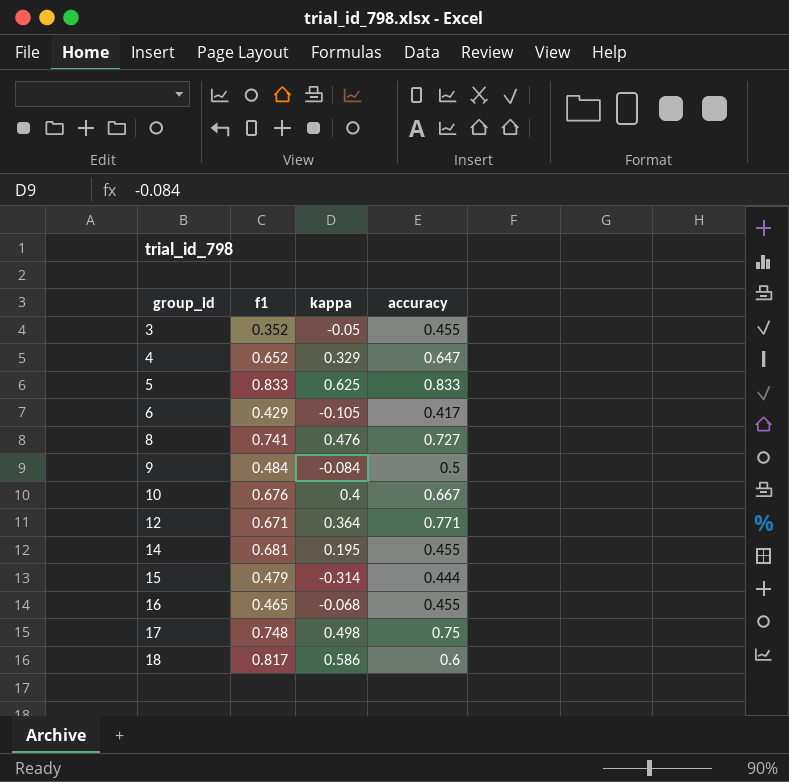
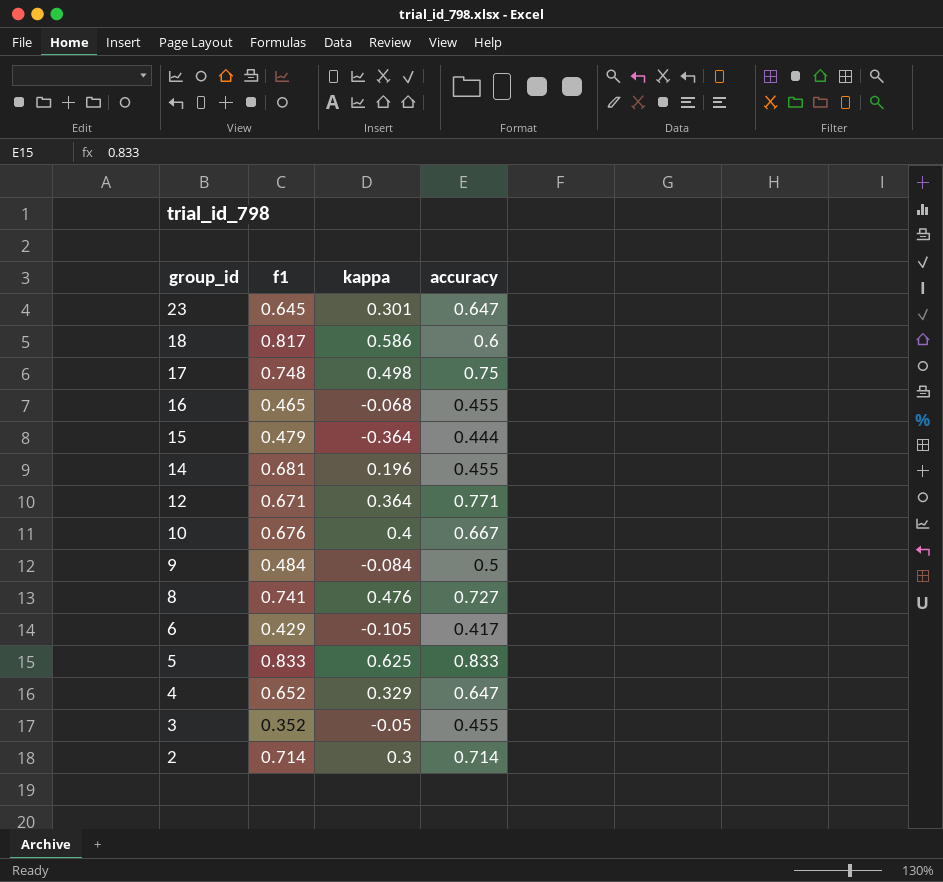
row order: group_id ascending -> group_id descending
row 23: none -> 0.645 | 0.301 | 0.647
15 | kappa: -0.314 -> -0.364
14 | kappa: 0.195 -> 0.196
row 2: none -> 0.714 | 0.3 | 0.714

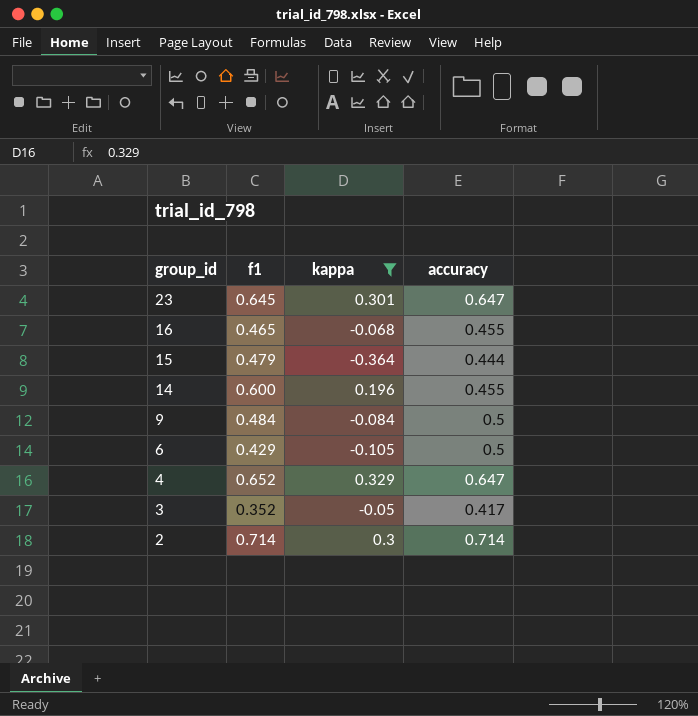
filter: none -> kappa <= 0.329
14 | f1: 0.681 -> 0.600
6 | accuracy: 0.417 -> 0.5
3 | accuracy: 0.455 -> 0.417

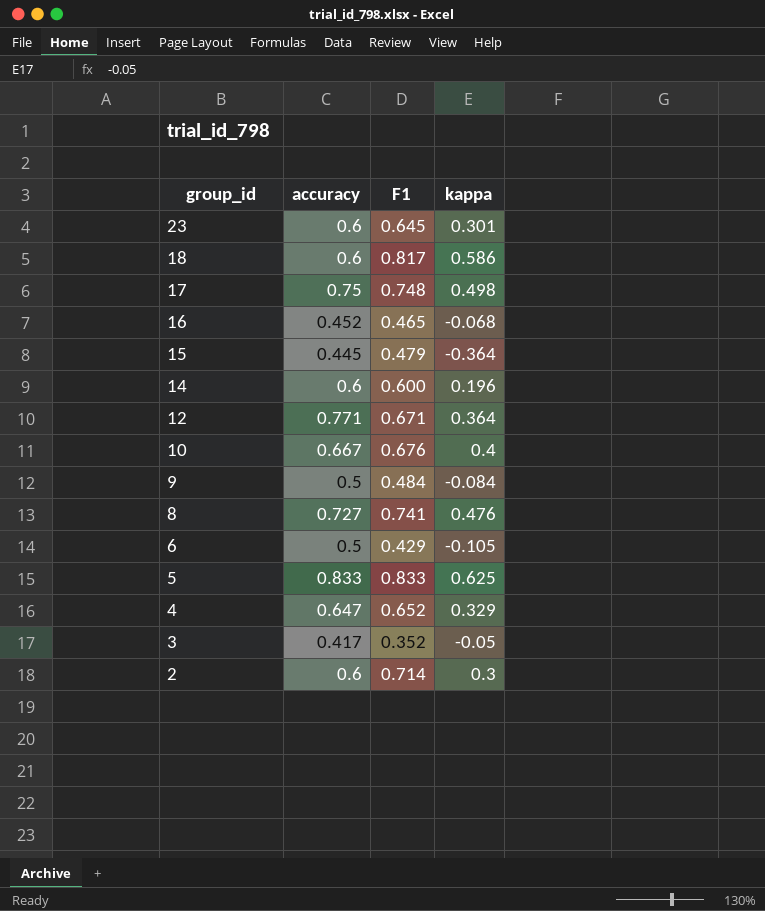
filter: kappa <= 0.329 -> none
column accuracy | position: 4 -> 2
column name: f1 -> F1
23 | accuracy: 0.647 -> 0.6
16 | accuracy: 0.455 -> 0.452
15 | accuracy: 0.444 -> 0.445
14 | accuracy: 0.455 -> 0.6
2 | accuracy: 0.714 -> 0.6

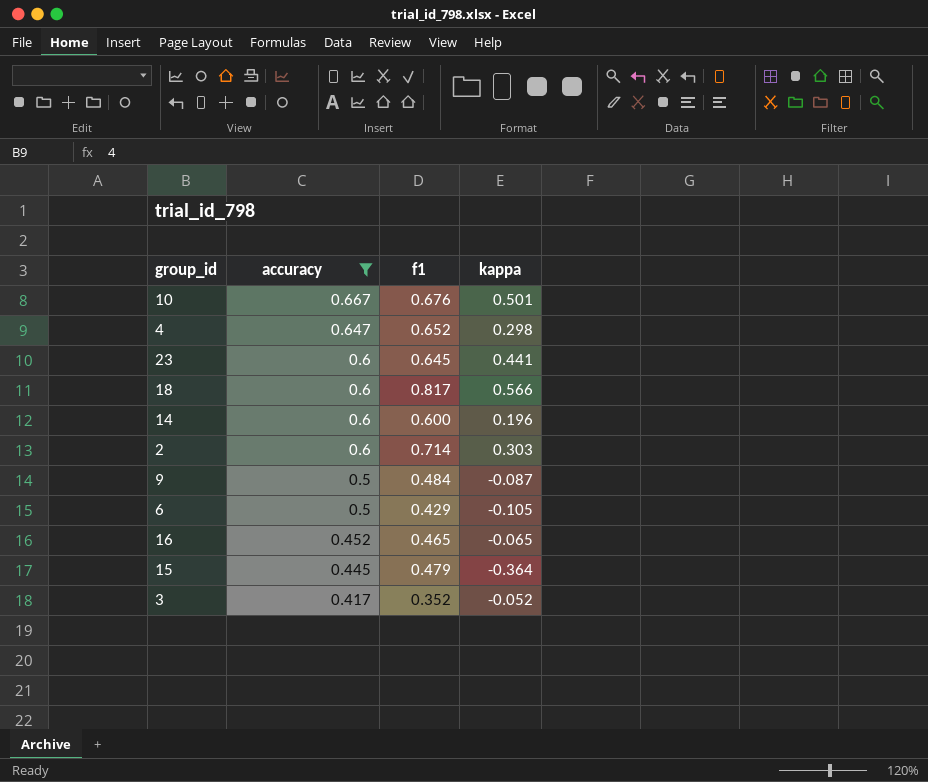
filter: none -> accuracy <= 0.667
row order: group_id descending -> accuracy descending
column name: F1 -> f1
10 | kappa: 0.4 -> 0.501
4 | kappa: 0.329 -> 0.298
23 | kappa: 0.301 -> 0.441
18 | kappa: 0.586 -> 0.566
2 | kappa: 0.3 -> 0.303
9 | kappa: -0.084 -> -0.087
16 | kappa: -0.068 -> -0.065
3 | kappa: -0.05 -> -0.052

